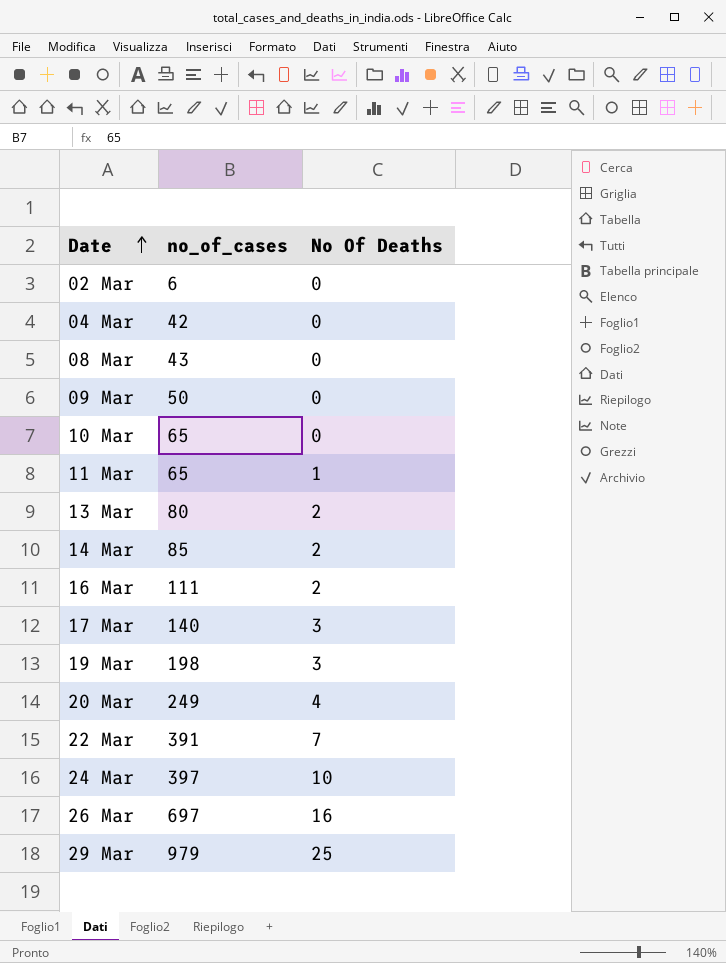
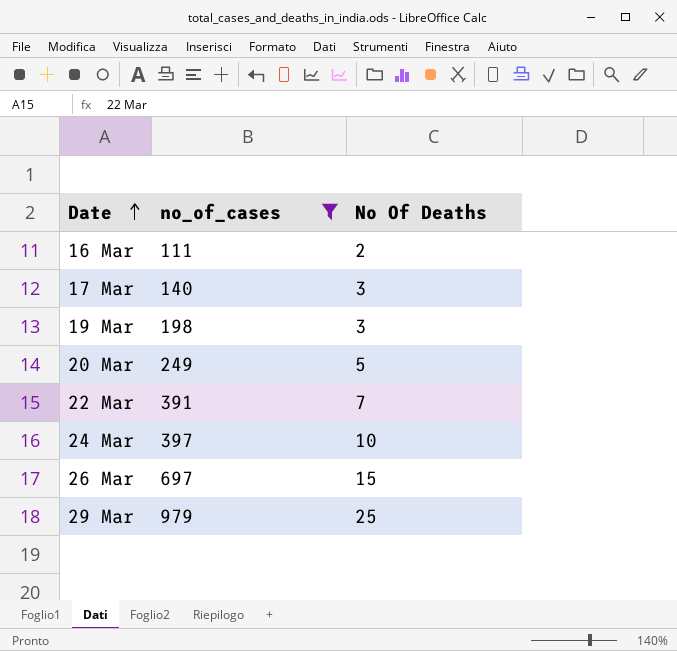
filter: none -> no_of_cases >= 111
20 Mar | No Of Deaths: 4 -> 5
26 Mar | No Of Deaths: 16 -> 15

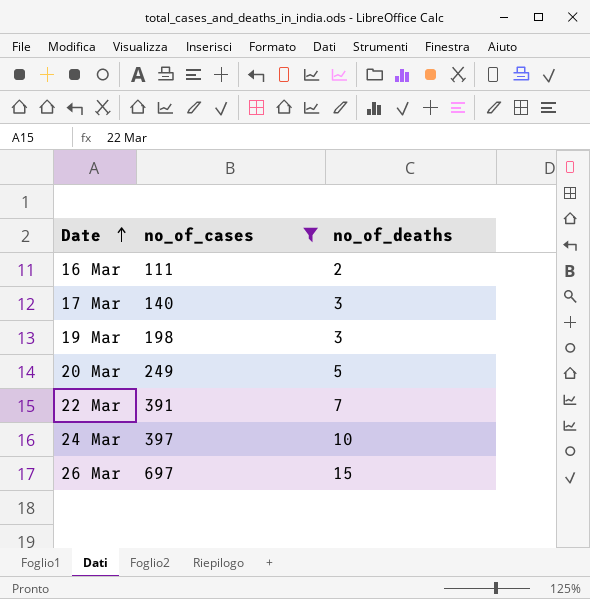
column name: No Of Deaths -> no_of_deaths
row 29 Mar: 979 | 25 -> none

